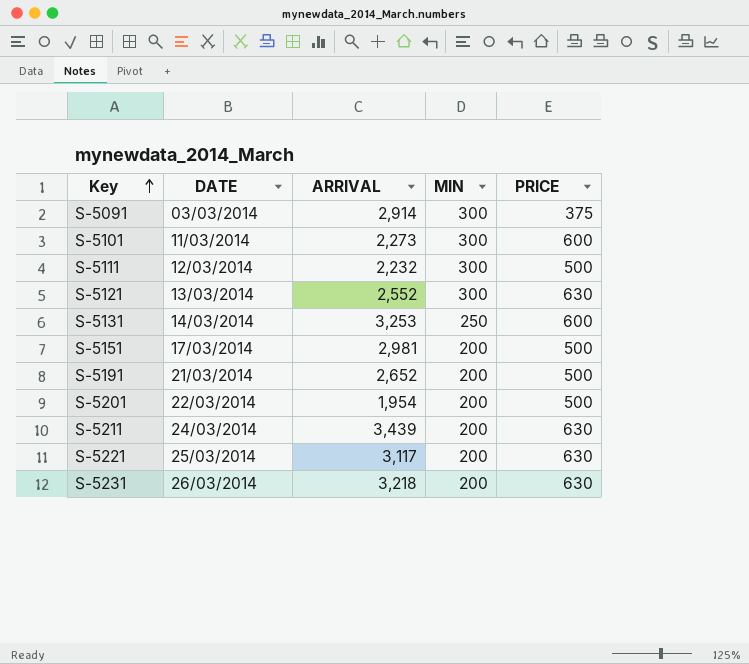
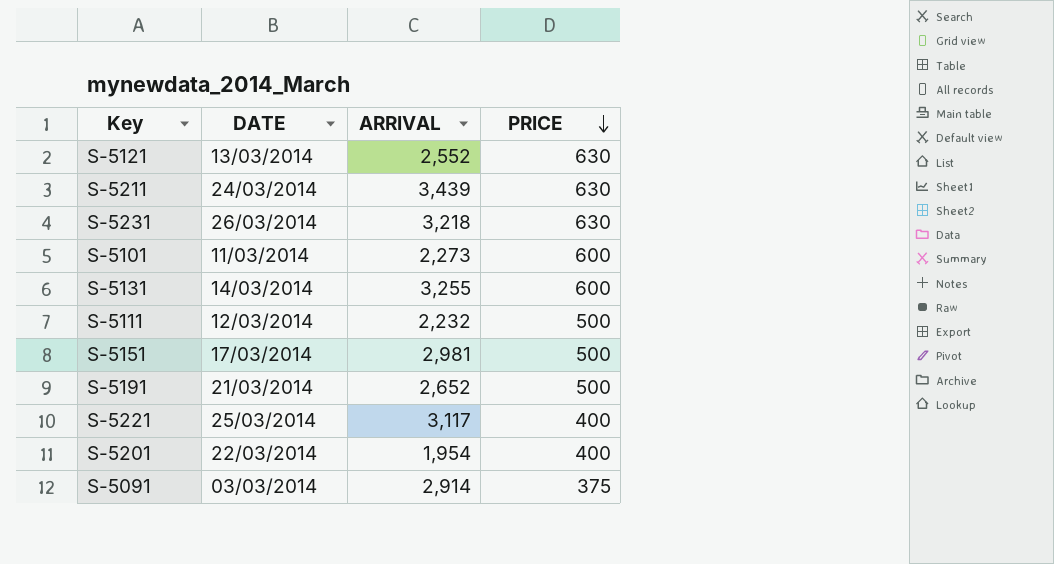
row order: Key ascending -> PRICE descending
column MIN | position: 4 -> none
S-5131 | ARRIVAL: 3,253 -> 3,255
S-5221 | PRICE: 630 -> 400
S-5201 | PRICE: 500 -> 400

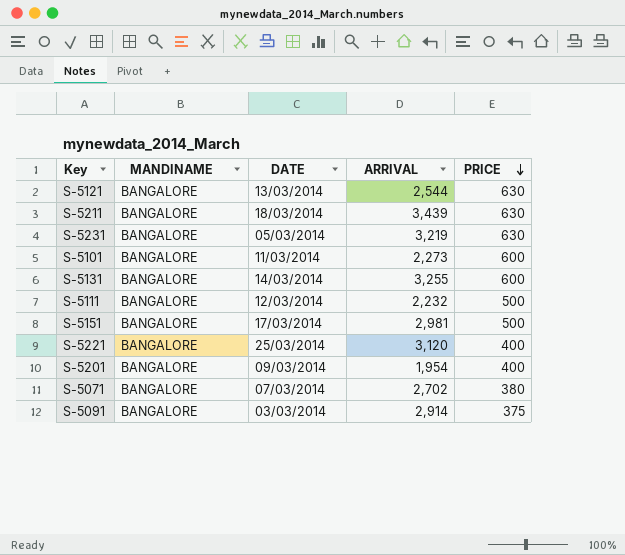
column MANDINAME | position: none -> 2
row S-5191: 21/03/2014 | 2,652 | 500 -> none
S-5121 | ARRIVAL: 2,552 -> 2,544
S-5211 | DATE: 24/03/2014 -> 18/03/2014
S-5231 | DATE: 26/03/2014 -> 05/03/2014
S-5231 | ARRIVAL: 3,218 -> 3,219
S-5221 | ARRIVAL: 3,117 -> 3,120
S-5201 | DATE: 22/03/2014 -> 09/03/2014
row S-5071: none -> BANGALORE | 07/03/2014 | 2,702 | 380

